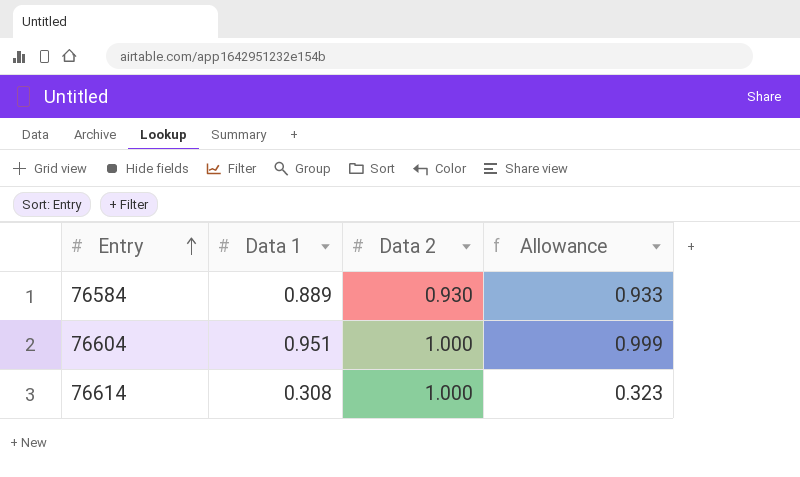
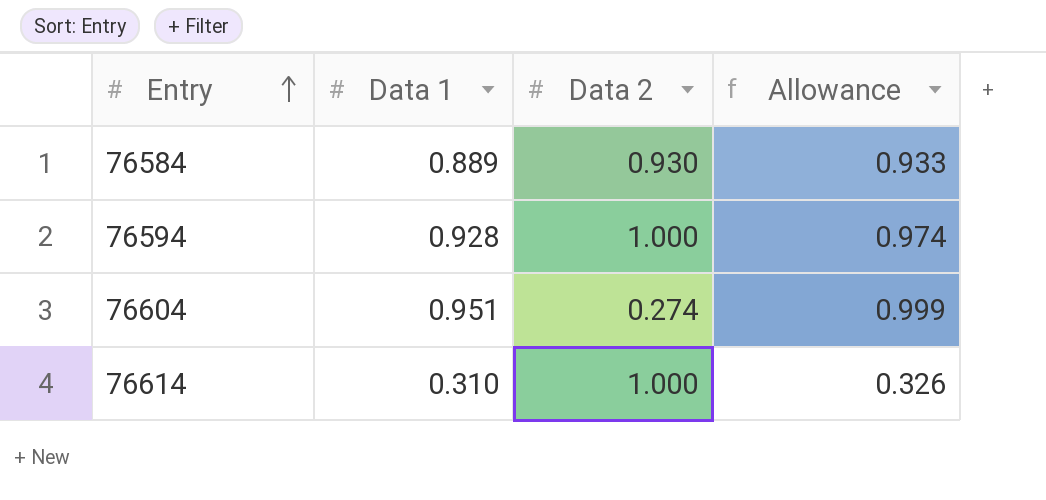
row 76594: none -> 0.928 | 1.000 | 0.974
76604 | Data 2: 1.000 -> 0.274
76614 | Data 1: 0.308 -> 0.310
76614 | Allowance: 0.323 -> 0.326

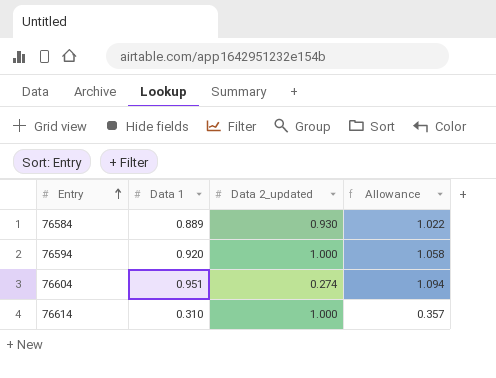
column name: Data 2 -> Data 2_updated
column Allowance | formula: [Data 1] * 1.05 -> [Data 1] * 1.15
76594 | Data 1: 0.928 -> 0.920

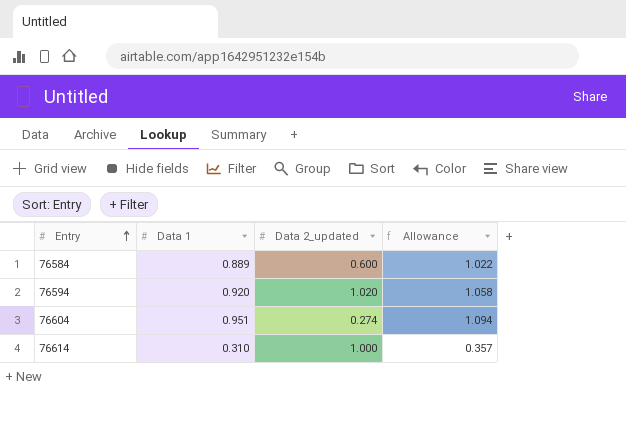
76584 | Data 2_updated: 0.930 -> 0.600
76594 | Data 2_updated: 1.000 -> 1.020

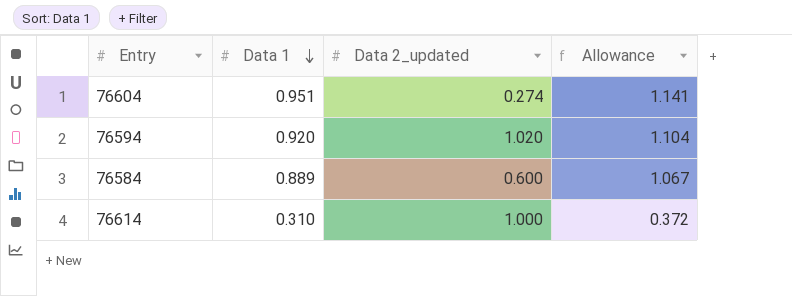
row order: Entry ascending -> Data 1 descending
column Allowance | formula: [Data 1] * 1.15 -> [Data 1] * 1.2

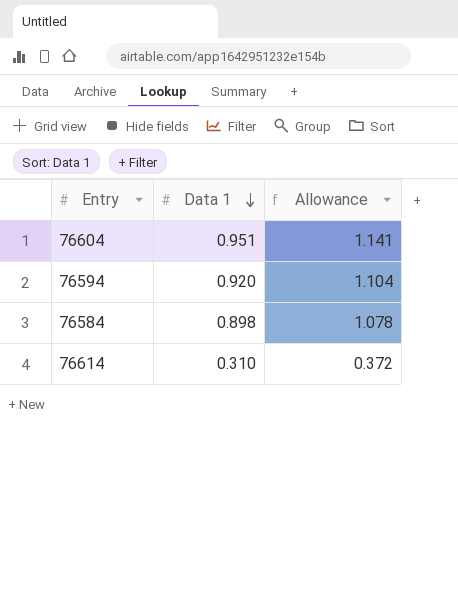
column Data 2_updated | position: 3 -> none
76584 | Data 1: 0.889 -> 0.898
76584 | Allowance: 1.067 -> 1.078

